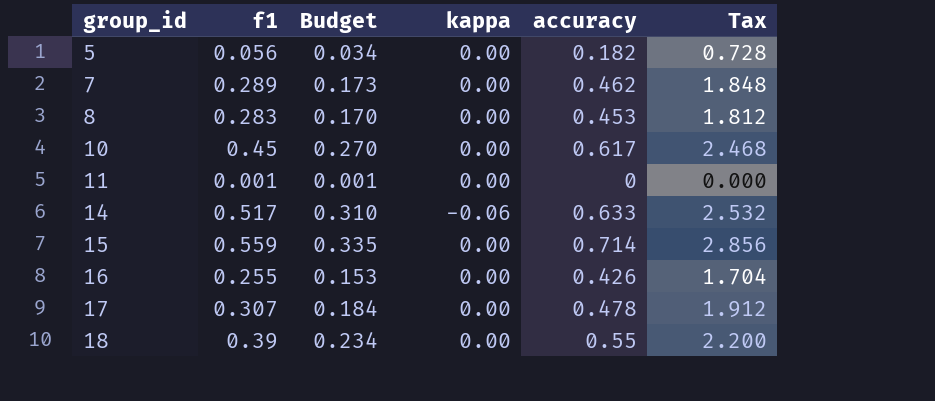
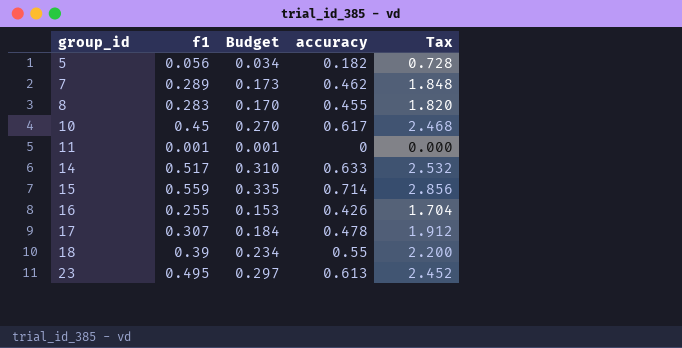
column kappa | position: 4 -> none
8 | accuracy: 0.453 -> 0.455
8 | Tax: 1.812 -> 1.820
row 23: none -> 0.495 | 0.297 | 0.613 | 2.452

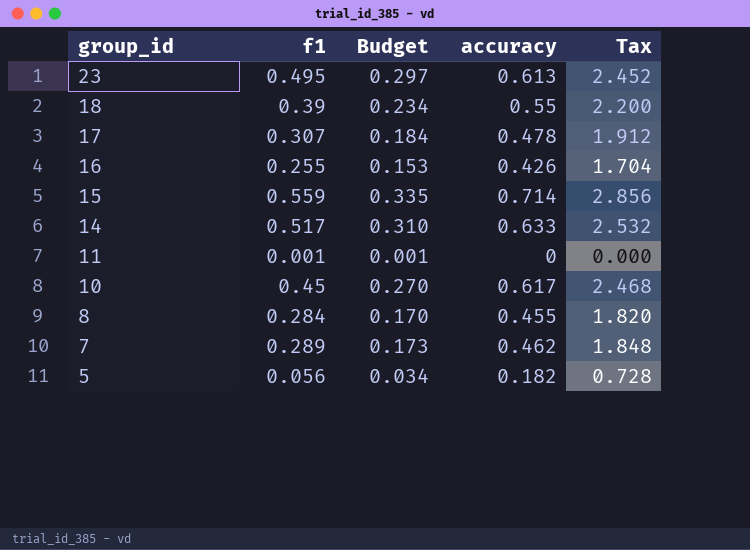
row order: group_id ascending -> group_id descending
8 | f1: 0.283 -> 0.284

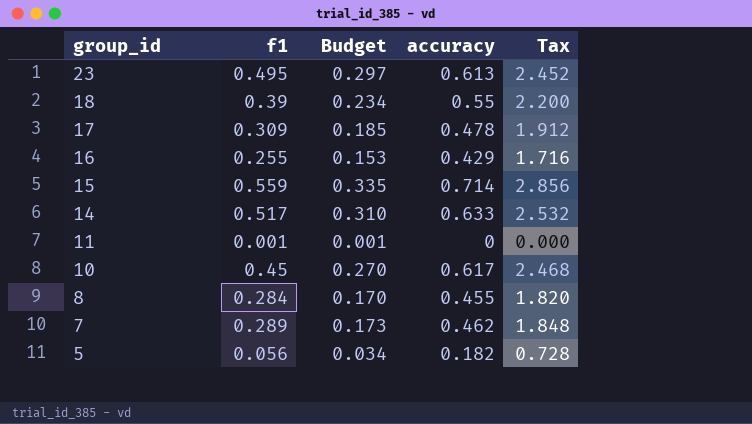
17 | f1: 0.307 -> 0.309
17 | Budget: 0.184 -> 0.185
16 | accuracy: 0.426 -> 0.429
16 | Tax: 1.704 -> 1.716

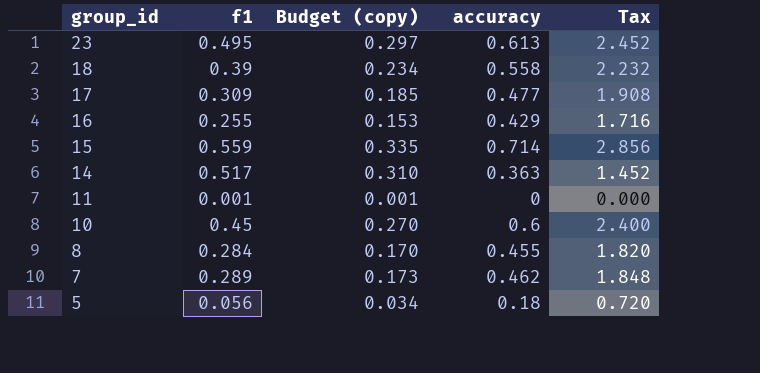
column name: Budget -> Budget (copy)
18 | accuracy: 0.55 -> 0.558
18 | Tax: 2.200 -> 2.232
17 | accuracy: 0.478 -> 0.477
17 | Tax: 1.912 -> 1.908
14 | accuracy: 0.633 -> 0.363
14 | Tax: 2.532 -> 1.452
10 | accuracy: 0.617 -> 0.6
10 | Tax: 2.468 -> 2.400
5 | accuracy: 0.182 -> 0.18
5 | Tax: 0.728 -> 0.720

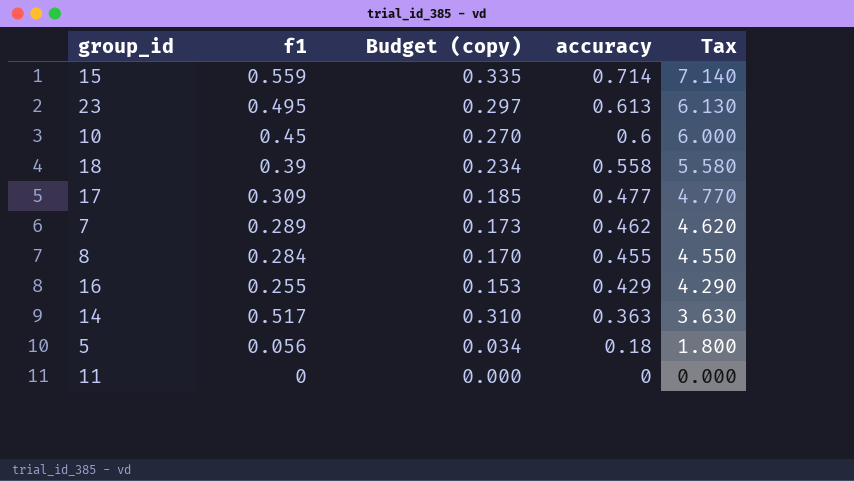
row order: group_id descending -> accuracy descending
column Tax | formula: [accuracy] * 4 -> [accuracy] * 10
11 | f1: 0.001 -> 0
11 | Budget (copy): 0.001 -> 0.000

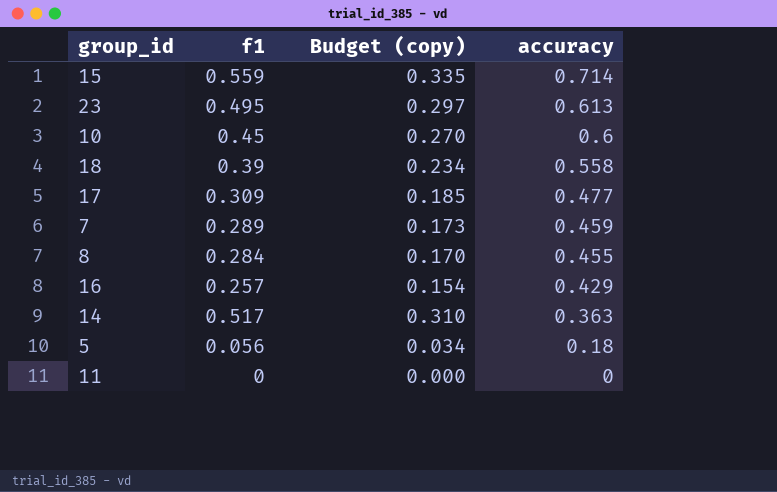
column Tax | formula: [accuracy] * 10 -> none
7 | accuracy: 0.462 -> 0.459
16 | f1: 0.255 -> 0.257
16 | Budget (copy): 0.153 -> 0.154

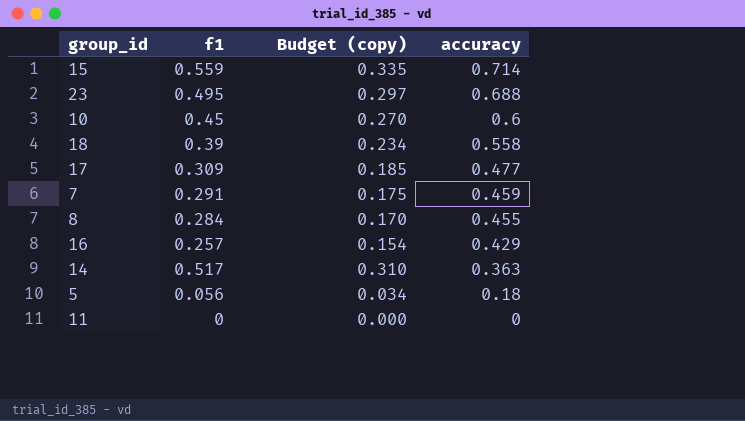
23 | accuracy: 0.613 -> 0.688
7 | f1: 0.289 -> 0.291
7 | Budget (copy): 0.173 -> 0.175

